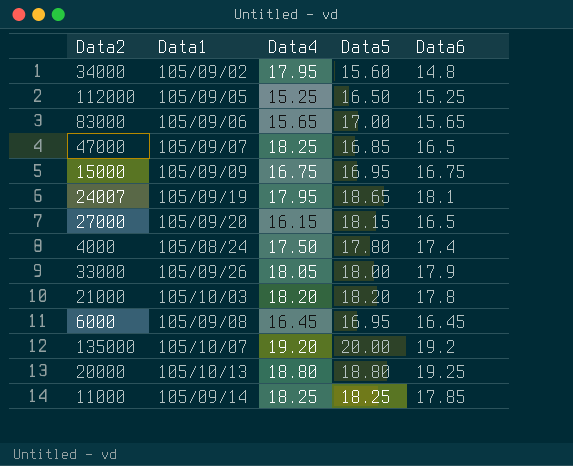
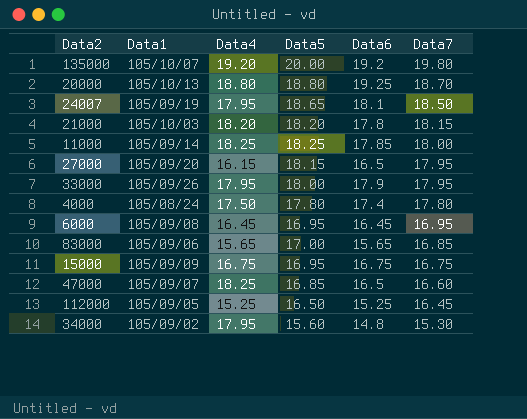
row order: none -> Data7 descending
column Data7 | position: none -> 6
33000 | Data4: 18.05 -> 17.95

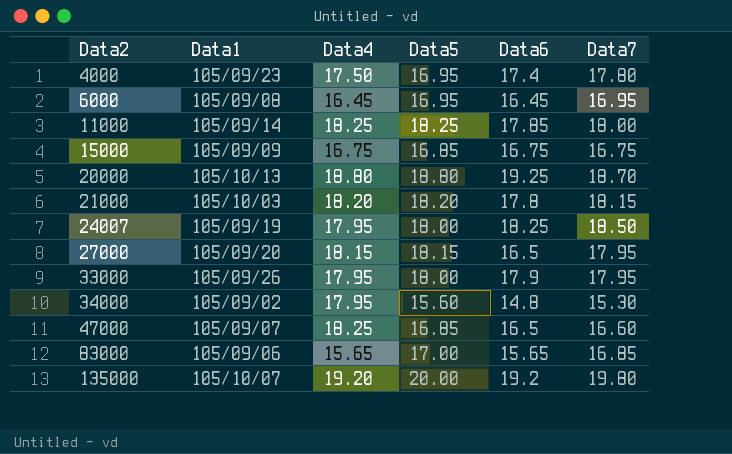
row order: Data7 descending -> Data2 ascending
row 112000: 105/09/05 | 15.25 | 16.50 | 15.25 | 16.45 -> none
4000 | Data1: 105/08/24 -> 105/09/23
4000 | Data5: 17.80 -> 16.95
15000 | Data5: 16.95 -> 16.85
24007 | Data5: 18.65 -> 18.00
24007 | Data6: 18.1 -> 18.25
27000 | Data4: 16.15 -> 18.15

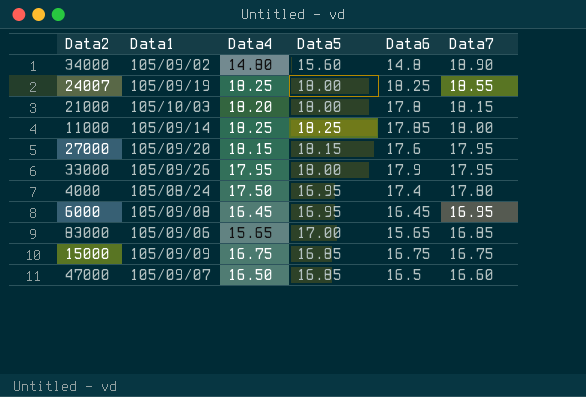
row order: Data2 ascending -> Data7 descending
row 20000: 105/10/13 | 18.80 | 18.80 | 19.25 | 18.70 -> none
row 135000: 105/10/07 | 19.20 | 20.00 | 19.2 | 19.80 -> none
34000 | Data4: 17.95 -> 14.80
34000 | Data7: 15.30 -> 18.90
24007 | Data4: 17.95 -> 18.25
24007 | Data7: 18.50 -> 18.55
21000 | Data5: 18.20 -> 18.00
27000 | Data6: 16.5 -> 17.6
4000 | Data1: 105/09/23 -> 105/08/24
47000 | Data4: 18.25 -> 16.50

